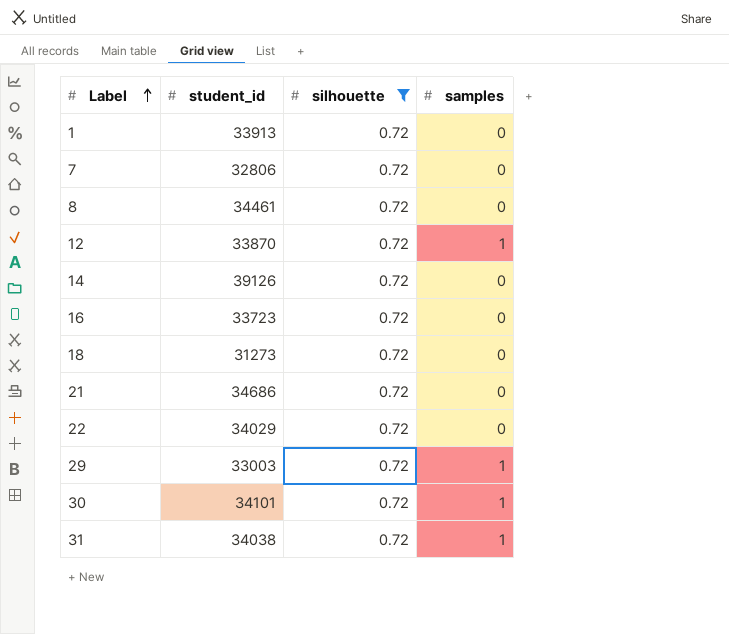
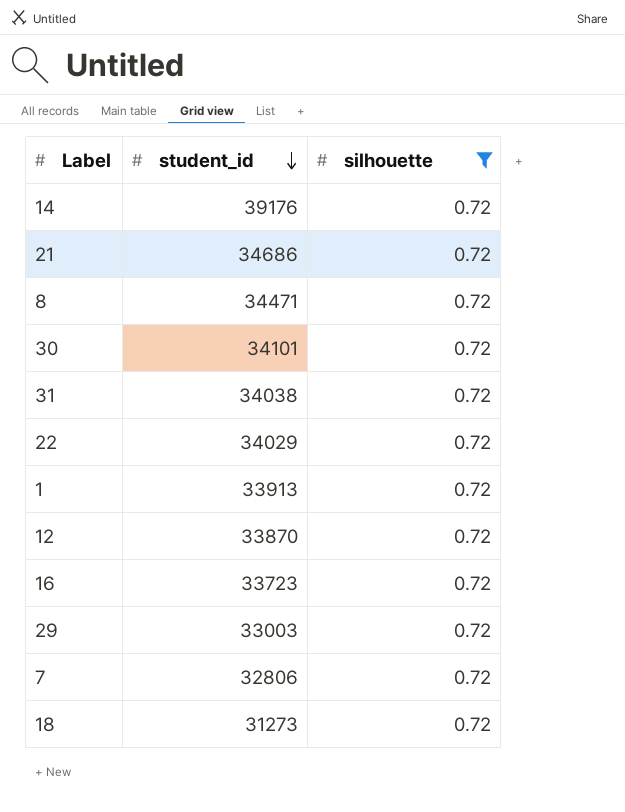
row order: Label ascending -> student_id descending
column samples | position: 4 -> none
14 | student_id: 39126 -> 39176
8 | student_id: 34461 -> 34471

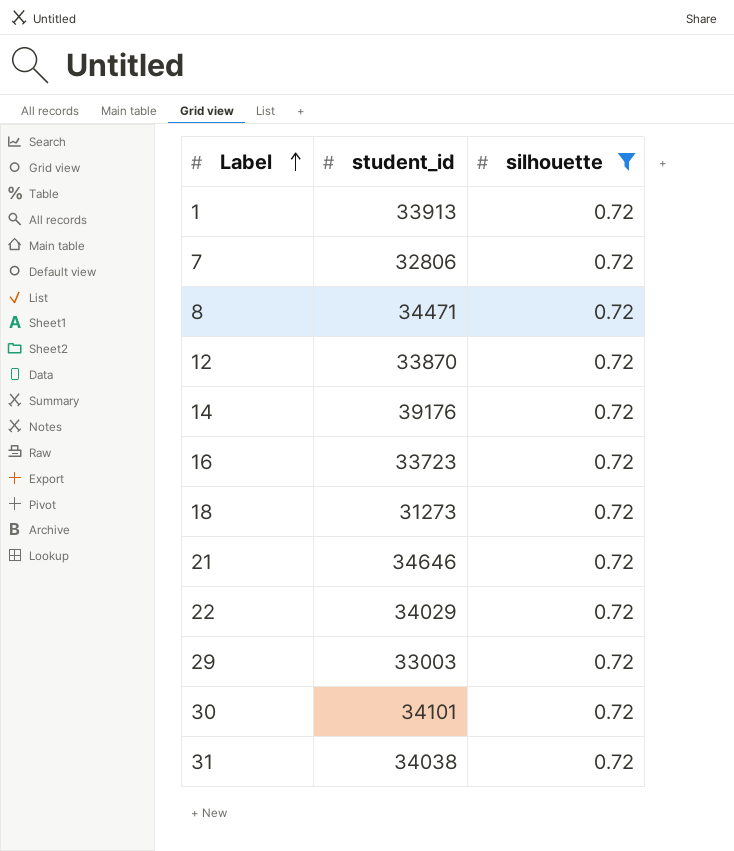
row order: student_id descending -> Label ascending
21 | student_id: 34686 -> 34646

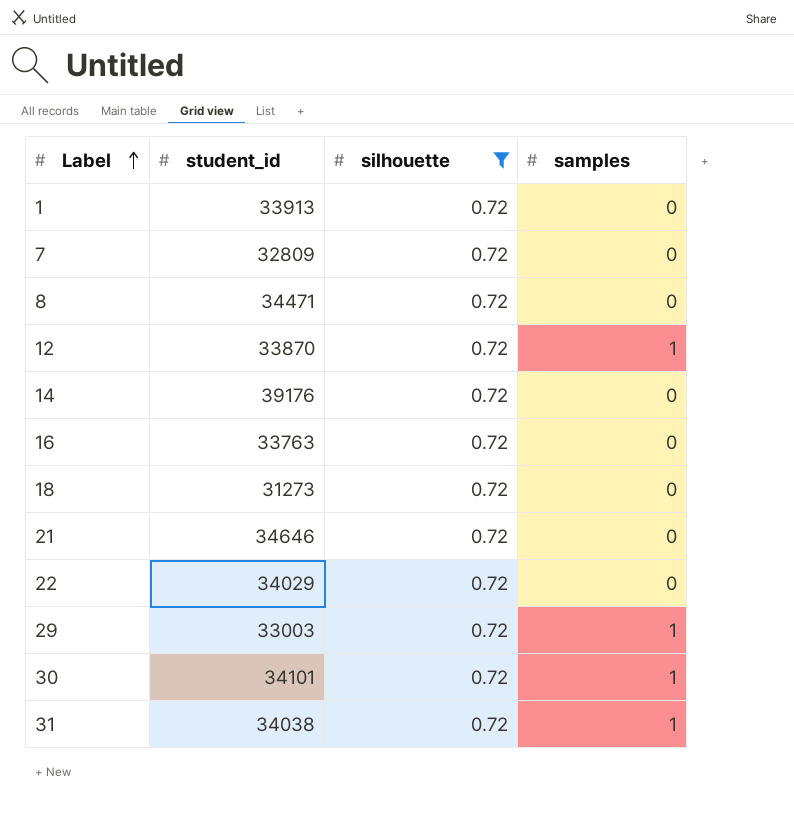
column samples | position: none -> 4
7 | student_id: 32806 -> 32809
16 | student_id: 33723 -> 33763

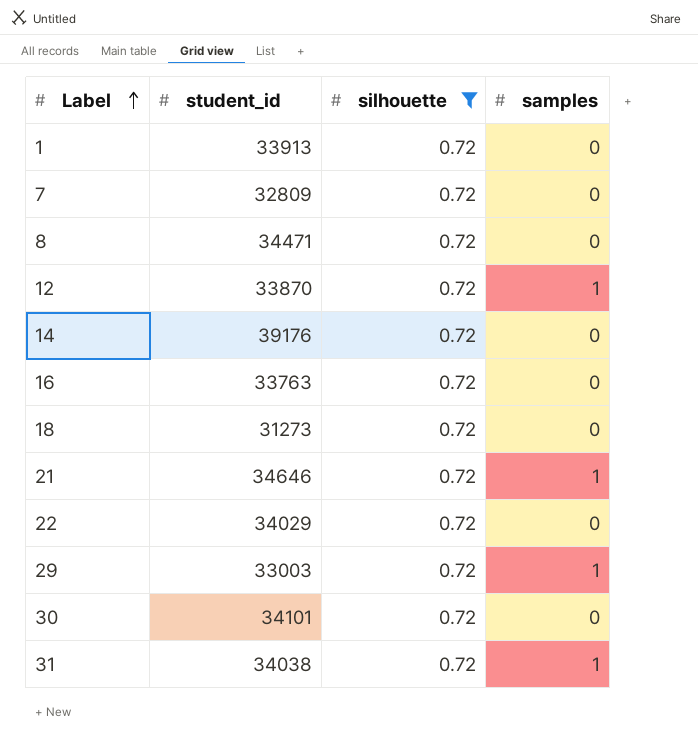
21 | samples: 0 -> 1
30 | samples: 1 -> 0

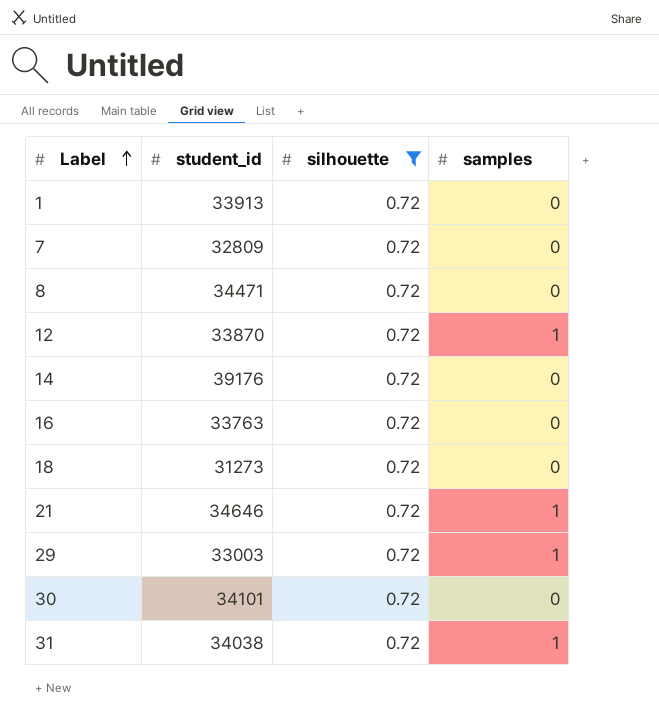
row 22: 34029 | 0.72 | 0 -> none

